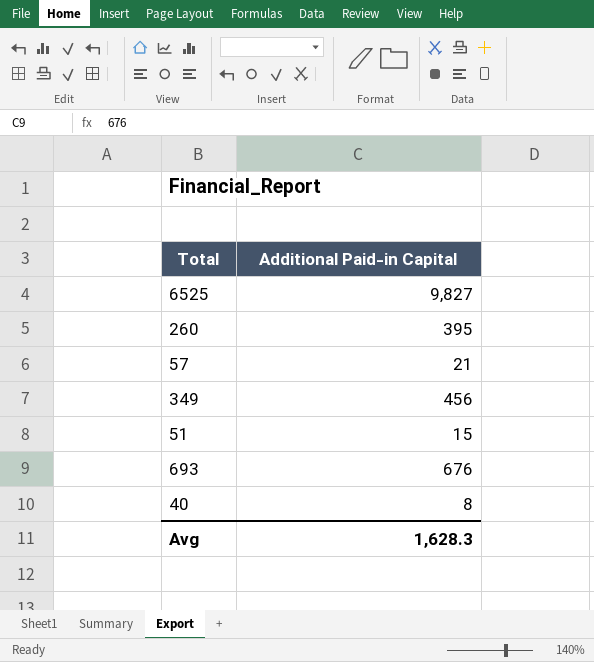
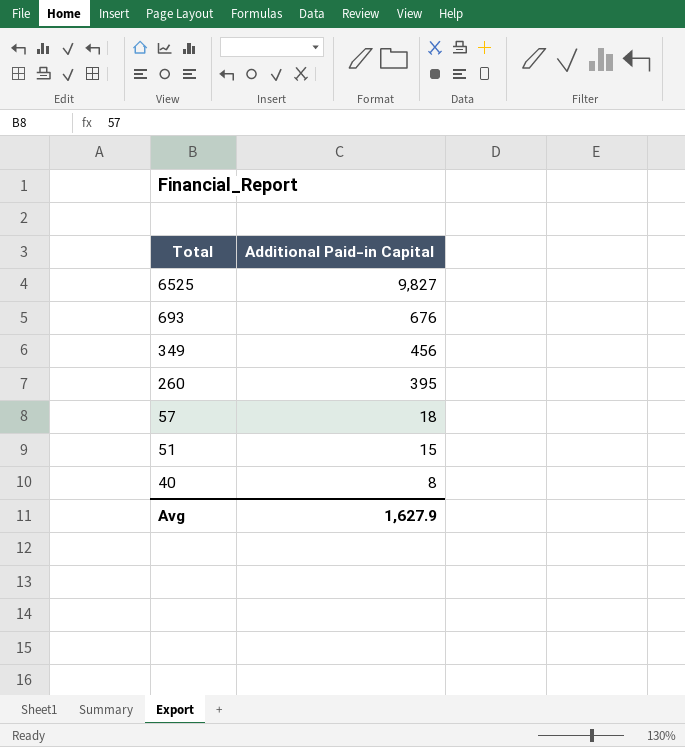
row order: none -> Total descending
57 | Additional Paid-in Capital: 21 -> 18
Avg | Additional Paid-in Capital: 1,628.3 -> 1,627.9

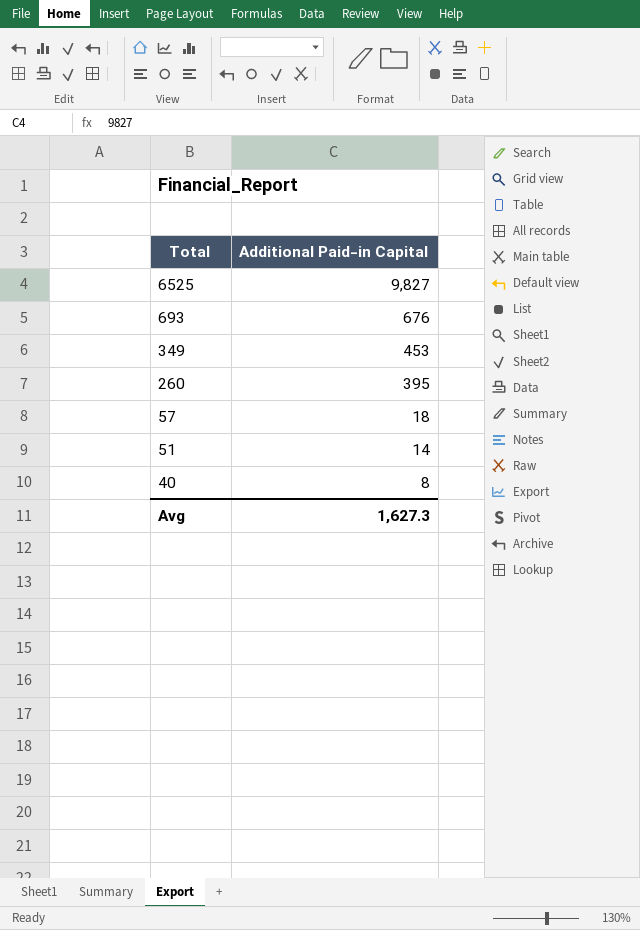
349 | Additional Paid-in Capital: 456 -> 453
51 | Additional Paid-in Capital: 15 -> 14
Avg | Additional Paid-in Capital: 1,627.9 -> 1,627.3

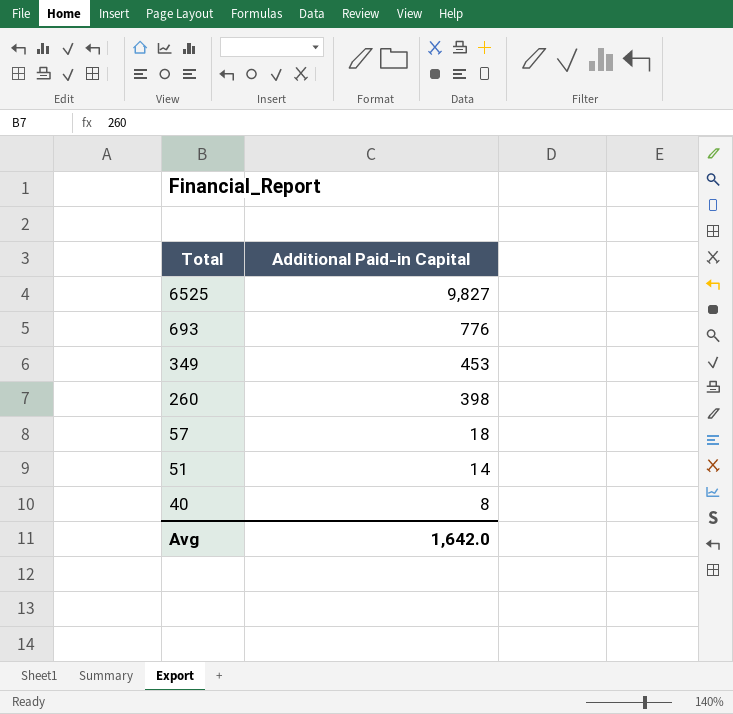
693 | Additional Paid-in Capital: 676 -> 776
260 | Additional Paid-in Capital: 395 -> 398
Avg | Additional Paid-in Capital: 1,627.3 -> 1,642.0

